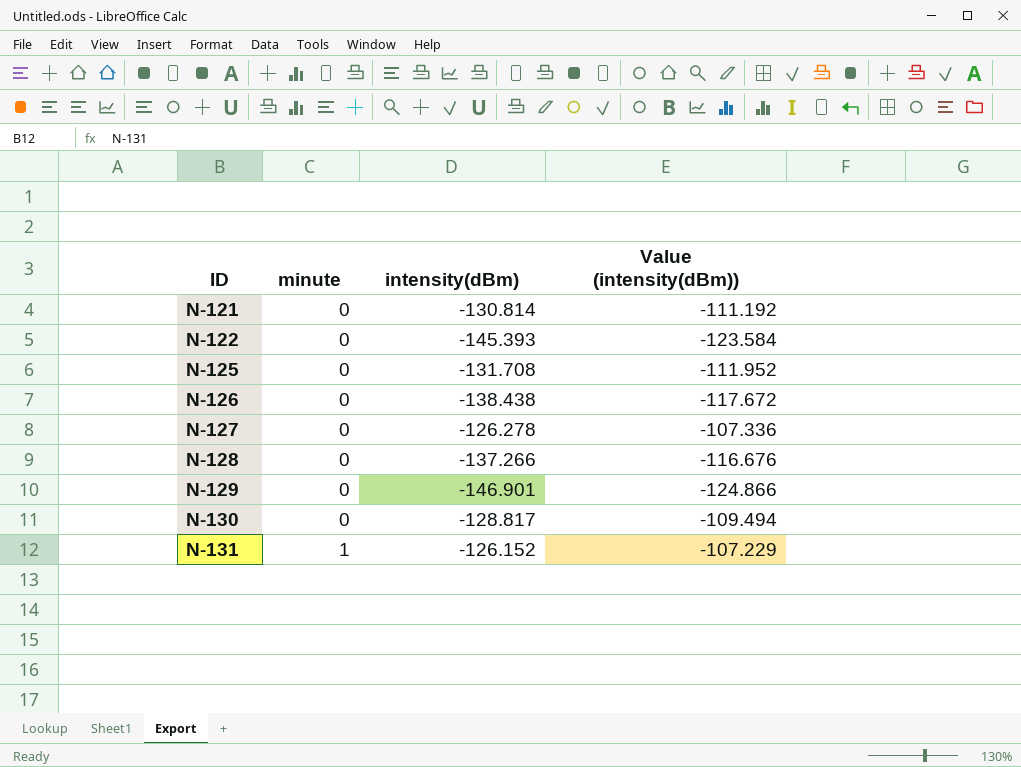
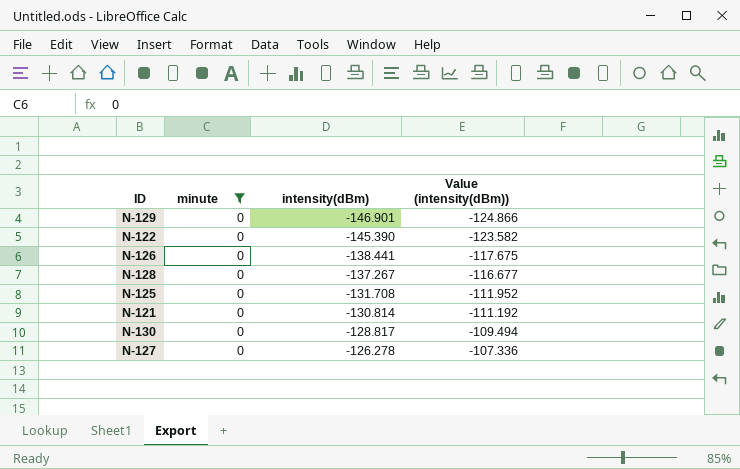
filter: none -> minute = 0
row order: ID ascending -> intensity(dBm) ascending
N-122 | intensity(dBm): -145.393 -> -145.390
N-122 | Value (intensity(dBm)): -123.584 -> -123.582
N-126 | intensity(dBm): -138.438 -> -138.441
N-126 | Value (intensity(dBm)): -117.672 -> -117.675
N-128 | intensity(dBm): -137.266 -> -137.267
N-128 | Value (intensity(dBm)): -116.676 -> -116.677

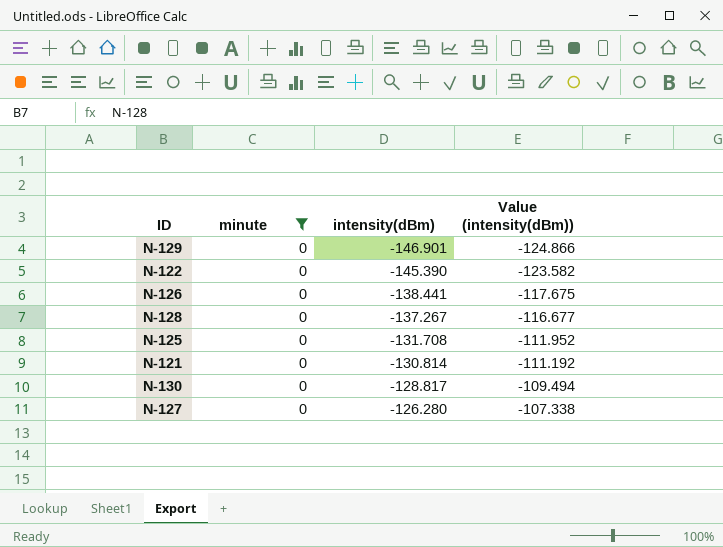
N-127 | intensity(dBm): -126.278 -> -126.280
N-127 | Value (intensity(dBm)): -107.336 -> -107.338

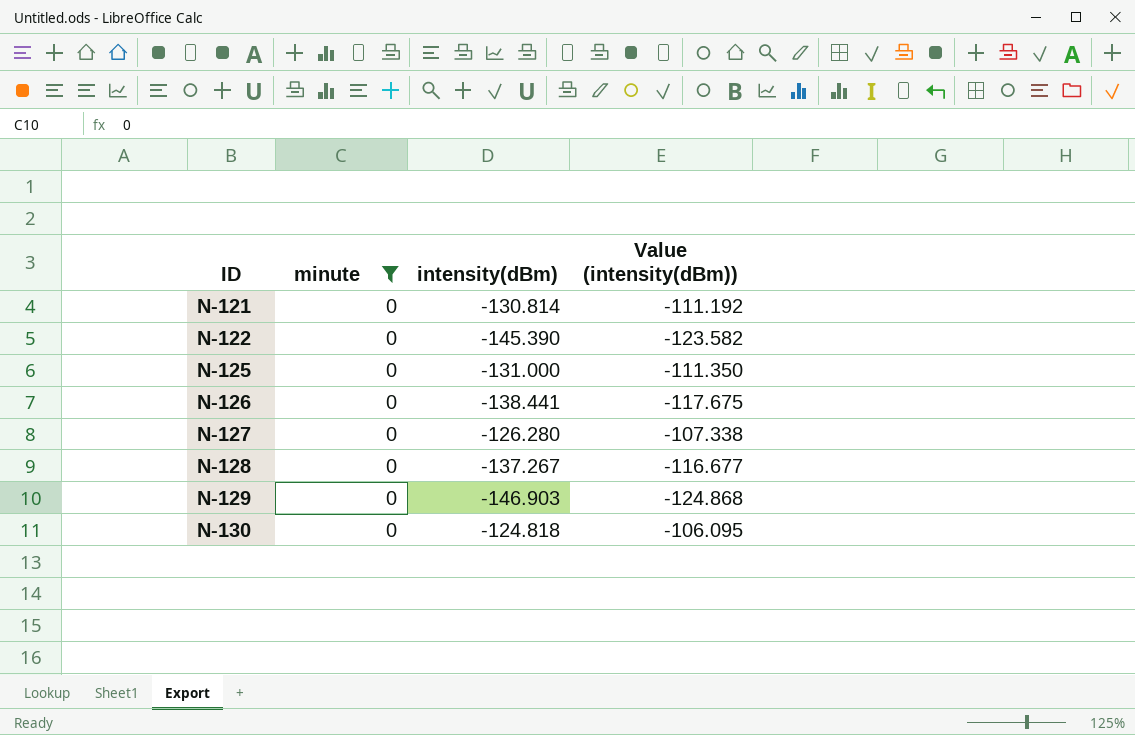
row order: intensity(dBm) ascending -> ID ascending
N-125 | intensity(dBm): -131.708 -> -131.000
N-125 | Value (intensity(dBm)): -111.952 -> -111.350
N-129 | intensity(dBm): -146.901 -> -146.903
N-129 | Value (intensity(dBm)): -124.866 -> -124.868
N-130 | intensity(dBm): -128.817 -> -124.818
N-130 | Value (intensity(dBm)): -109.494 -> -106.095

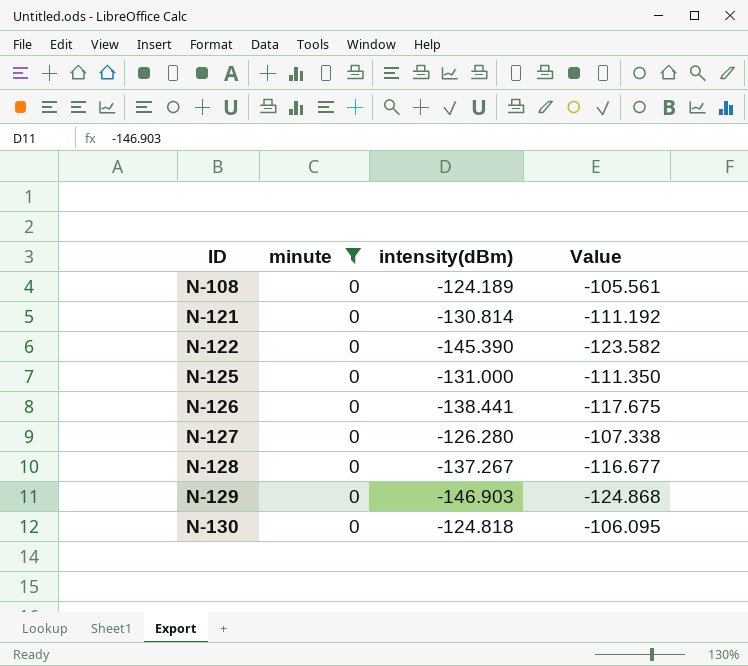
column name: Value (intensity(dBm)) -> Value
row N-108: none -> 0 | -124.189 | -105.561

